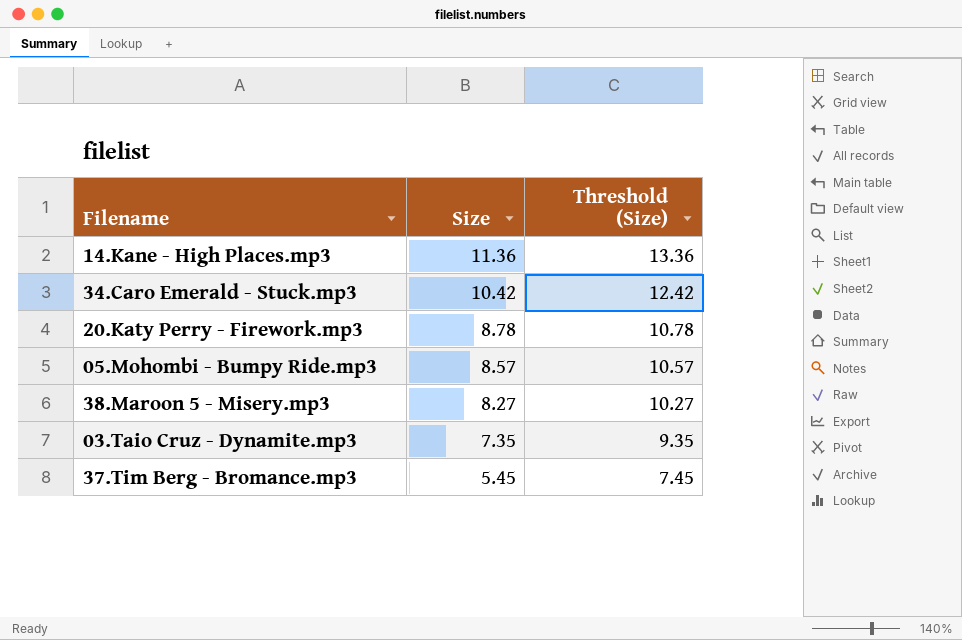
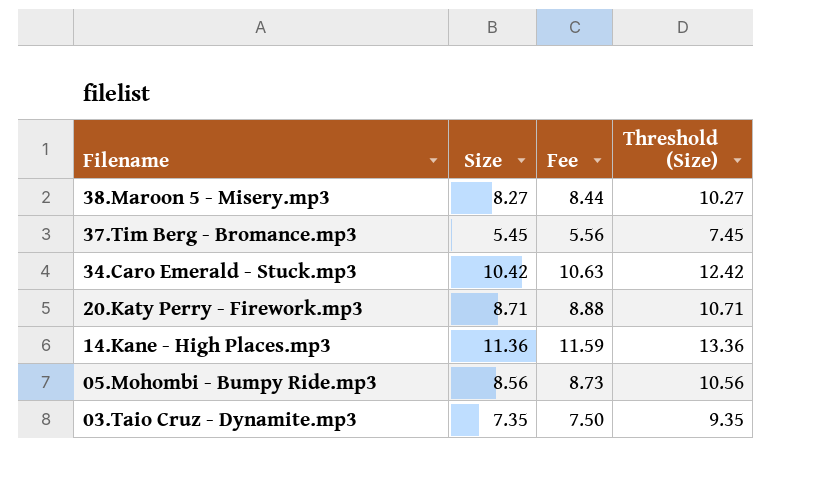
row order: Size descending -> Filename descending
column Fee | formula: none -> [Size] * 1.02
20.Katy Perry - Firework.mp3 | Size: 8.78 -> 8.71
20.Katy Perry - Firework.mp3 | Threshold (Size): 10.78 -> 10.71
05.Mohombi - Bumpy Ride.mp3 | Size: 8.57 -> 8.56
05.Mohombi - Bumpy Ride.mp3 | Threshold (Size): 10.57 -> 10.56

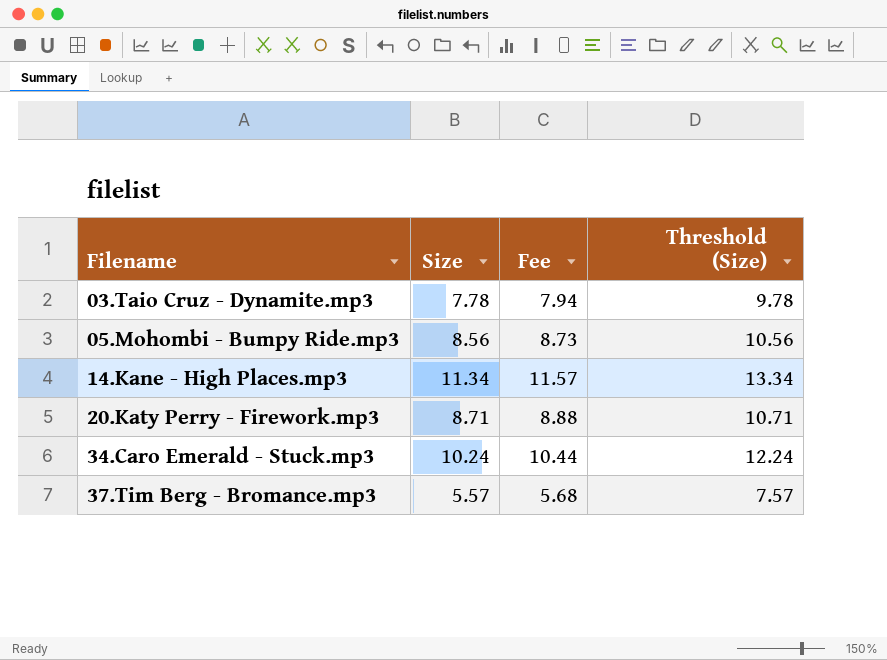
row order: Filename descending -> Filename ascending
row 38.Maroon 5 - Misery.mp3: 8.27 | 8.44 | 10.27 -> none
03.Taio Cruz - Dynamite.mp3 | Size: 7.35 -> 7.78
03.Taio Cruz - Dynamite.mp3 | Fee: 7.50 -> 7.94
03.Taio Cruz - Dynamite.mp3 | Threshold (Size): 9.35 -> 9.78
14.Kane - High Places.mp3 | Size: 11.36 -> 11.34
14.Kane - High Places.mp3 | Fee: 11.59 -> 11.57
14.Kane - High Places.mp3 | Threshold (Size): 13.36 -> 13.34
34.Caro Emerald - Stuck.mp3 | Size: 10.42 -> 10.24
34.Caro Emerald - Stuck.mp3 | Fee: 10.63 -> 10.44
34.Caro Emerald - Stuck.mp3 | Threshold (Size): 12.42 -> 12.24
37.Tim Berg - Bromance.mp3 | Size: 5.45 -> 5.57
37.Tim Berg - Bromance.mp3 | Fee: 5.56 -> 5.68
37.Tim Berg - Bromance.mp3 | Threshold (Size): 7.45 -> 7.57

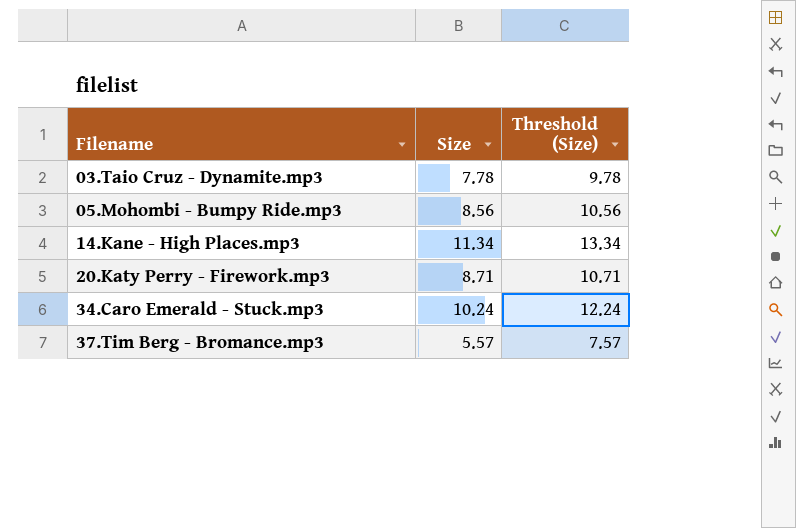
column Fee | formula: [Size] * 1.02 -> none

